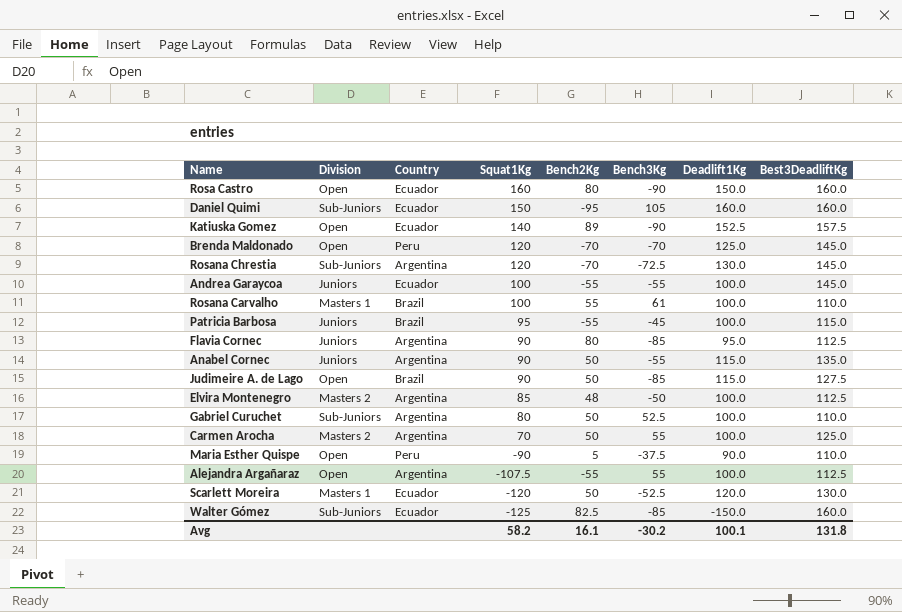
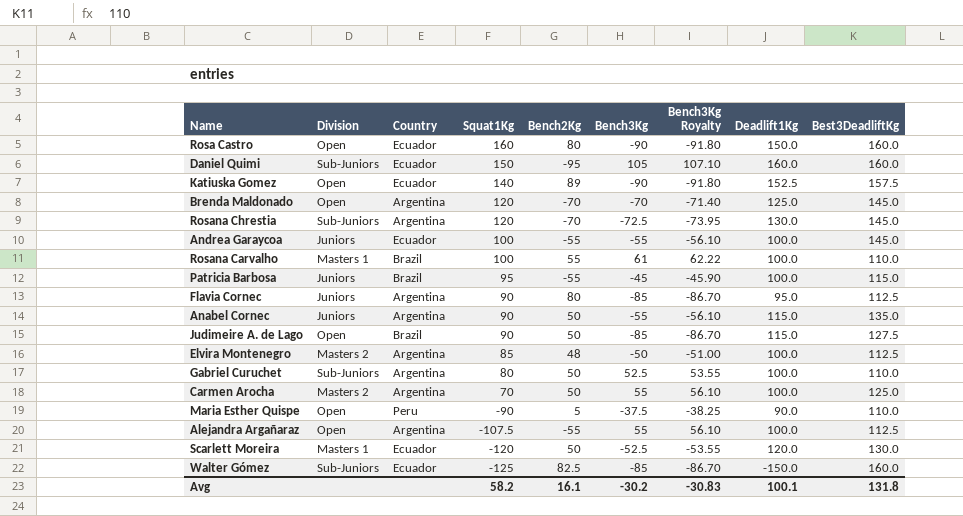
column Bench3Kg Royalty | formula: none -> [Bench3Kg] * 1.02
Brenda Maldonado | Country: Peru -> Argentina

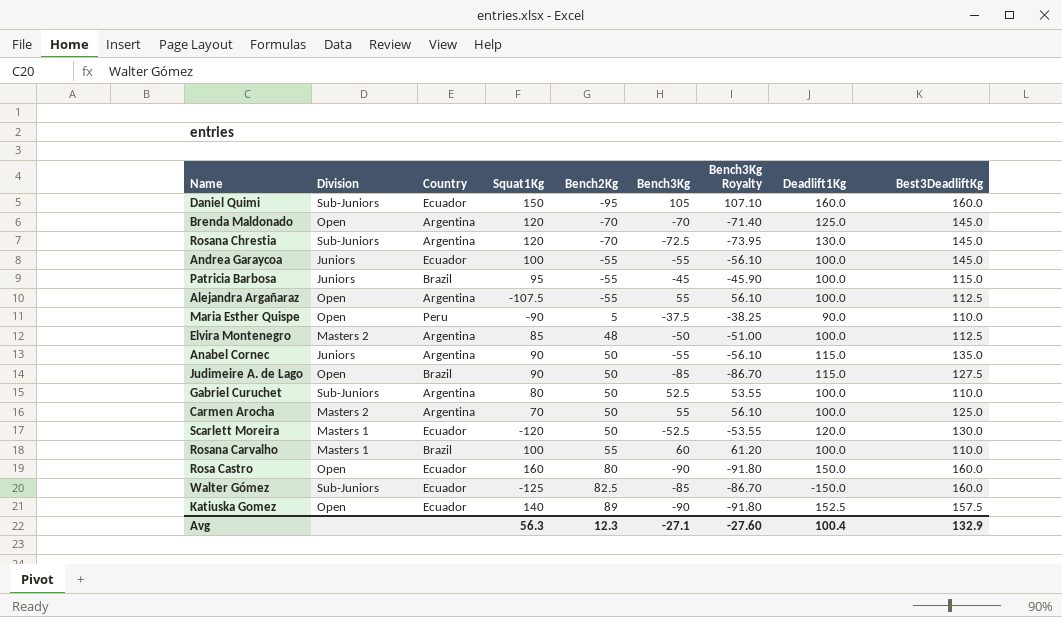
row order: Squat1Kg descending -> Bench2Kg ascending
row Flavia Cornec: Juniors | Argentina | 90 | 80 | -85 | -86.70 | 95.0 | 112.5 -> none
Rosana Carvalho | Bench3Kg: 61 -> 60
Rosana Carvalho | Bench3Kg Royalty: 62.22 -> 61.20
Avg | Squat1Kg: 58.2 -> 56.3
Avg | Bench2Kg: 16.1 -> 12.3
Avg | Bench3Kg: -30.2 -> -27.1
Avg | Bench3Kg Royalty: -30.83 -> -27.60
Avg | Deadlift1Kg: 100.1 -> 100.4
Avg | Best3DeadliftKg: 131.8 -> 132.9

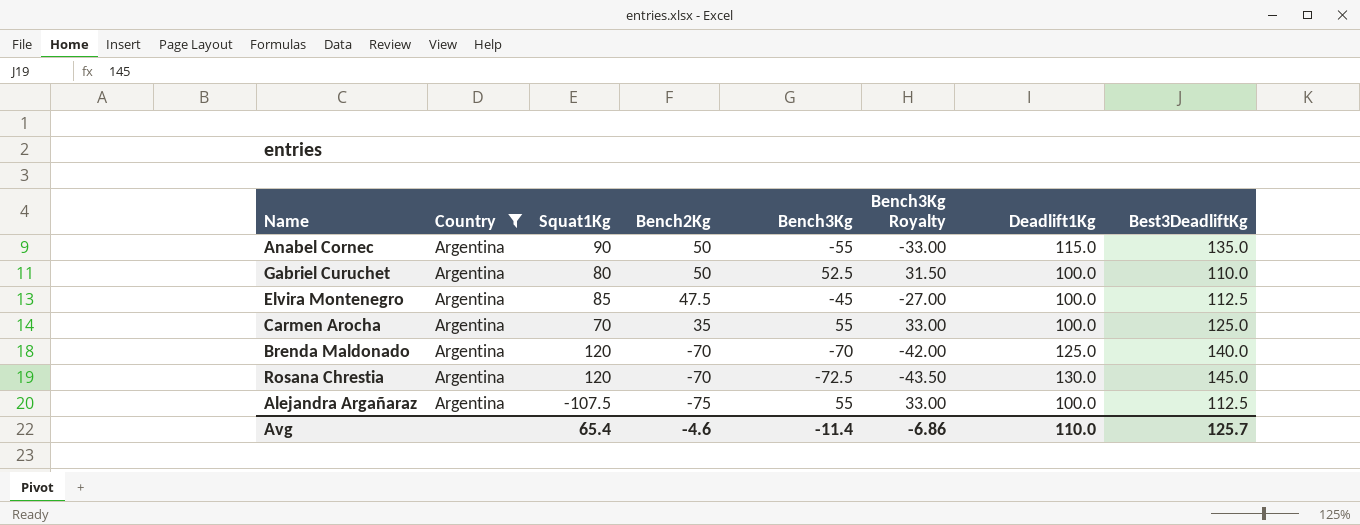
filter: none -> Country = Argentina
row order: Bench2Kg ascending -> Bench2Kg descending
column Division | position: 2 -> none
column Bench3Kg Royalty | formula: [Bench3Kg] * 1.02 -> [Bench3Kg] * 0.6
Elvira Montenegro | Bench2Kg: 48 -> 47.5
Elvira Montenegro | Bench3Kg: -50 -> -45
Carmen Arocha | Bench2Kg: 50 -> 35
Brenda Maldonado | Best3DeadliftKg: 145.0 -> 140.0
Alejandra Argañaraz | Bench2Kg: -55 -> -75
Avg | Squat1Kg: 56.3 -> 65.4
Avg | Bench2Kg: 12.3 -> -4.6
Avg | Bench3Kg: -27.1 -> -11.4
Avg | Bench3Kg Royalty: -27.60 -> -6.86
Avg | Deadlift1Kg: 100.4 -> 110.0
Avg | Best3DeadliftKg: 132.9 -> 125.7

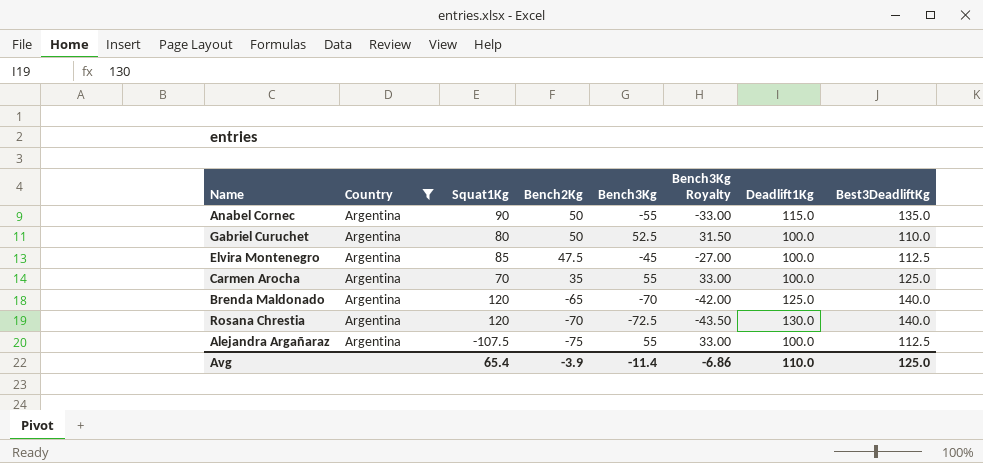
Brenda Maldonado | Bench2Kg: -70 -> -65
Rosana Chrestia | Best3DeadliftKg: 145.0 -> 140.0
Avg | Bench2Kg: -4.6 -> -3.9
Avg | Best3DeadliftKg: 125.7 -> 125.0

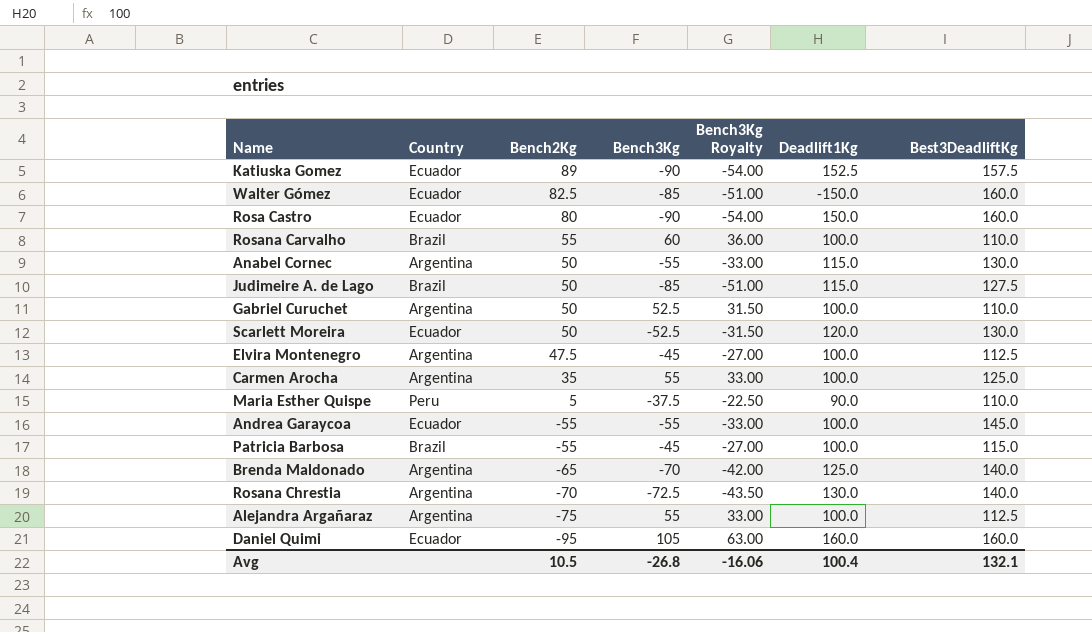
filter: Country = Argentina -> none
column Squat1Kg | position: 3 -> none
Anabel Cornec | Best3DeadliftKg: 135.0 -> 130.0
Avg | Bench2Kg: -3.9 -> 10.5
Avg | Bench3Kg: -11.4 -> -26.8
Avg | Bench3Kg Royalty: -6.86 -> -16.06
Avg | Deadlift1Kg: 110.0 -> 100.4
Avg | Best3DeadliftKg: 125.0 -> 132.1

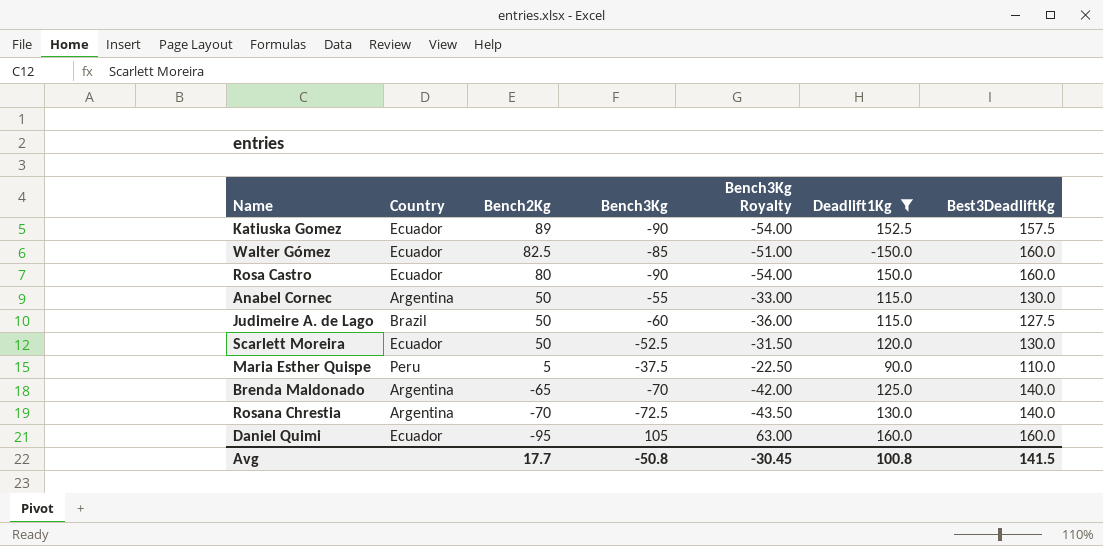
filter: none -> Deadlift1Kg != 100.0
Judimeire A. de Lago | Bench3Kg: -85 -> -60
Judimeire A. de Lago | Bench3Kg Royalty: -51.00 -> -36.00
Avg | Bench2Kg: 10.5 -> 17.7
Avg | Bench3Kg: -26.8 -> -50.8
Avg | Bench3Kg Royalty: -16.06 -> -30.45
Avg | Deadlift1Kg: 100.4 -> 100.8
Avg | Best3DeadliftKg: 132.1 -> 141.5

